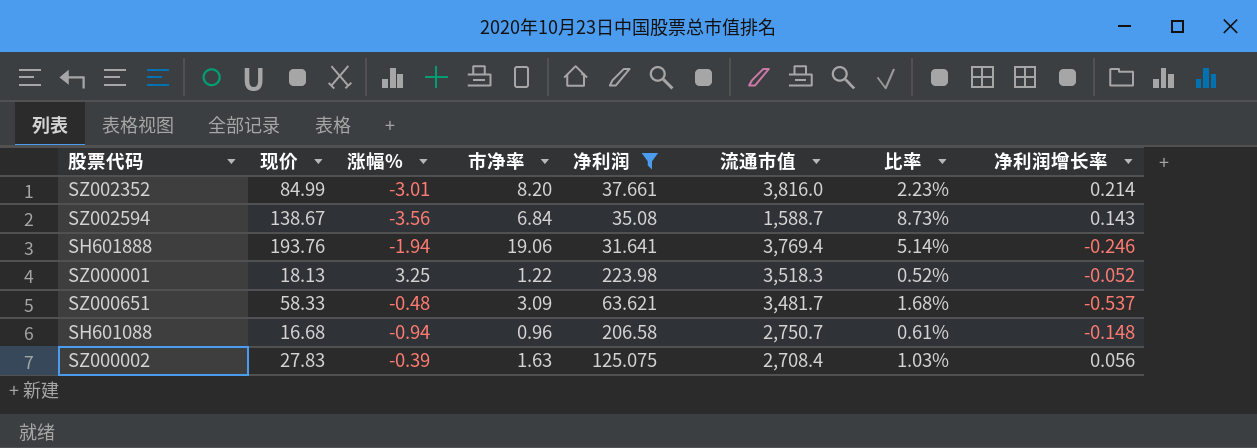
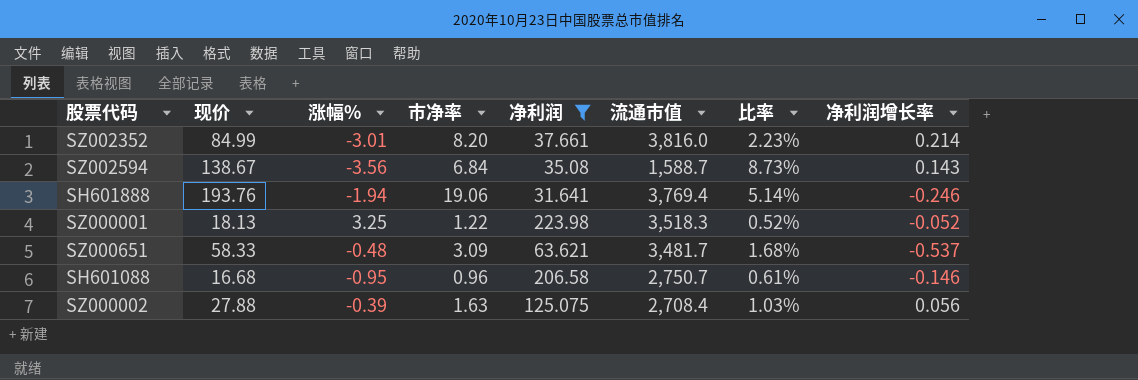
SH601088 | 涨幅%: -0.94 -> -0.95
SH601088 | 净利润增长率: -0.148 -> -0.146
SZ000002 | 现价: 27.83 -> 27.88

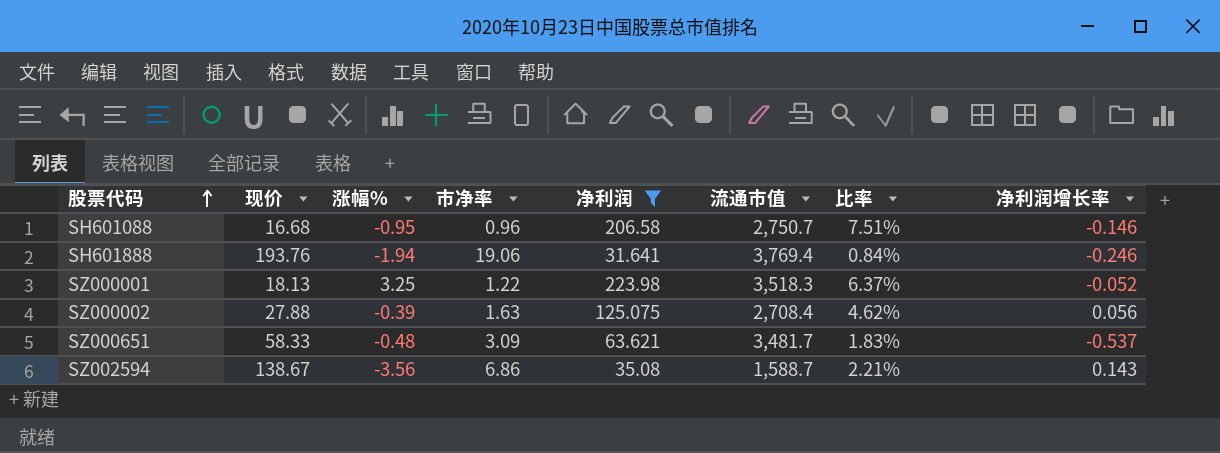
row order: none -> 股票代码 ascending
column 比率 | formula: [现价] / [流通市值] -> [净利润] / [流通市值]
row SZ002352: 84.99 | -3.01 | 8.20 | 37.661 | 3,816.0 | 2.23% | 0.214 -> none
SZ002594 | 市净率: 6.84 -> 6.86

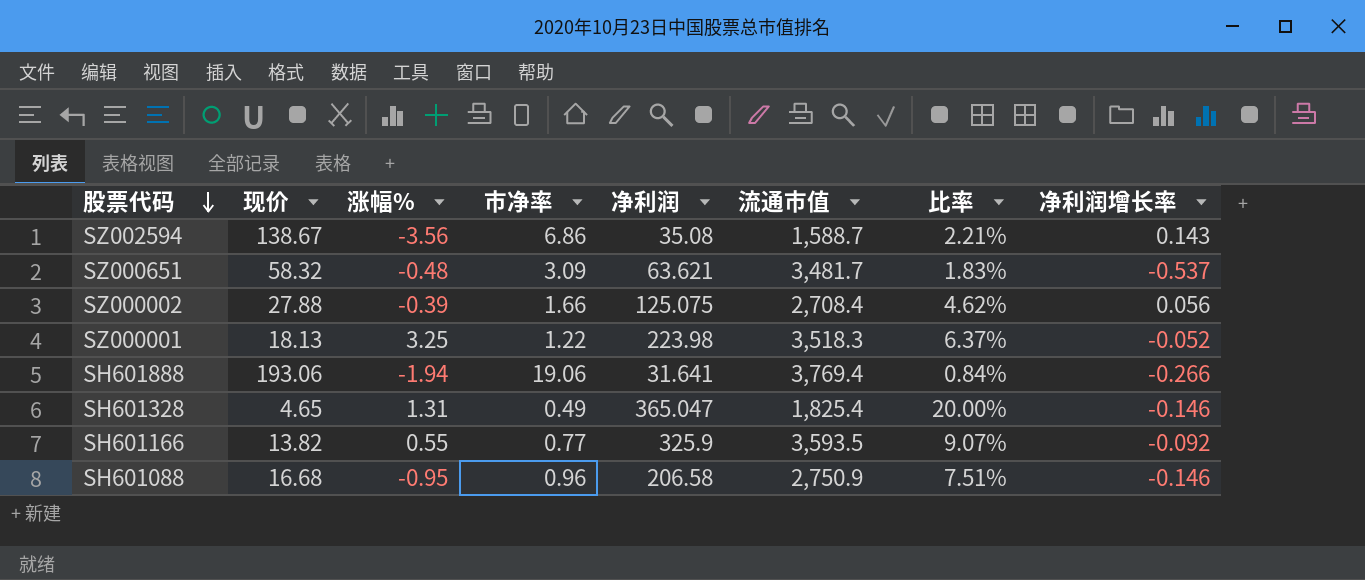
filter: 净利润 <= 223.98 -> none
row order: 股票代码 ascending -> 股票代码 descending
SZ000651 | 现价: 58.33 -> 58.32
SZ000002 | 市净率: 1.63 -> 1.66
SH601888 | 现价: 193.76 -> 193.06
SH601888 | 净利润增长率: -0.246 -> -0.266
SH601088 | 流通市值: 2,750.7 -> 2,750.9

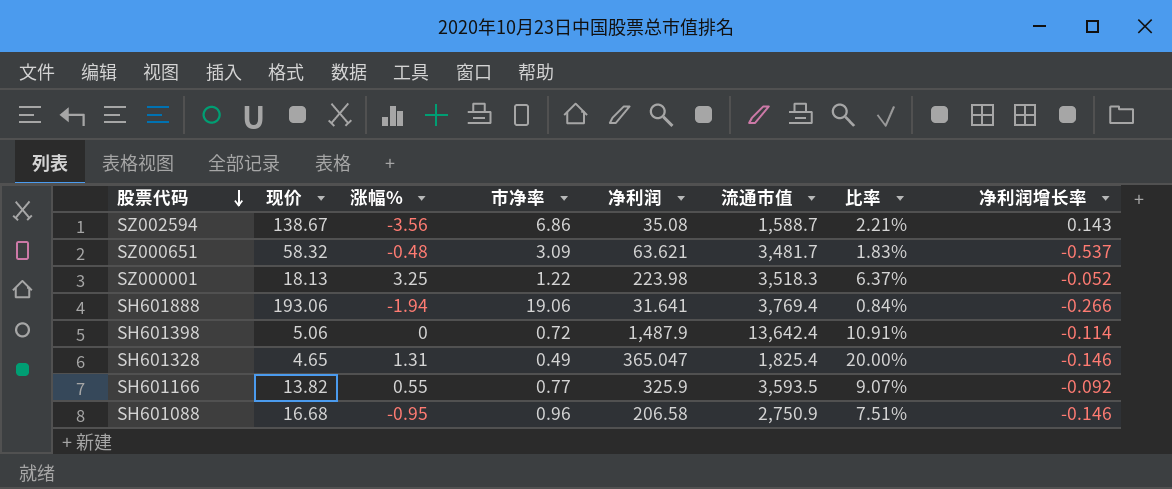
row SZ000002: 27.88 | -0.39 | 1.66 | 125.075 | 2,708.4 | 4.62% | 0.056 -> none
row SH601398: none -> 5.06 | 0 | 0.72 | 1,487.9 | 13,642.4 | 10.91% | -0.114

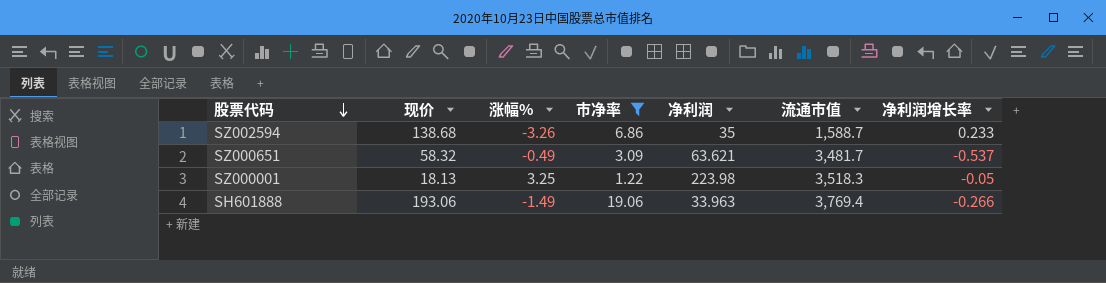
filter: none -> 市净率 >= 1.22
column 比率 | formula: [净利润] / [流通市值] -> none
SZ002594 | 现价: 138.67 -> 138.68
SZ002594 | 涨幅%: -3.56 -> -3.26
SZ002594 | 净利润: 35.08 -> 35
SZ002594 | 净利润增长率: 0.143 -> 0.233
SZ000651 | 涨幅%: -0.48 -> -0.49
SZ000001 | 净利润增长率: -0.052 -> -0.05
SH601888 | 涨幅%: -1.94 -> -1.49
SH601888 | 净利润: 31.641 -> 33.963

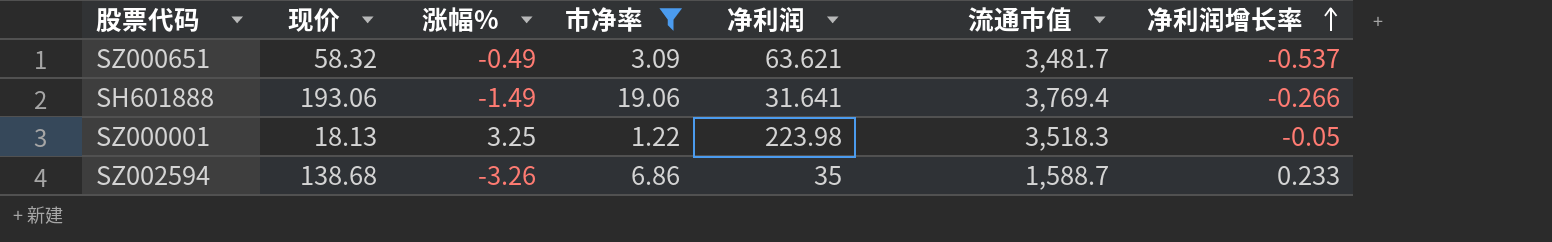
row order: 股票代码 descending -> 净利润增长率 ascending
SH601888 | 净利润: 33.963 -> 31.641

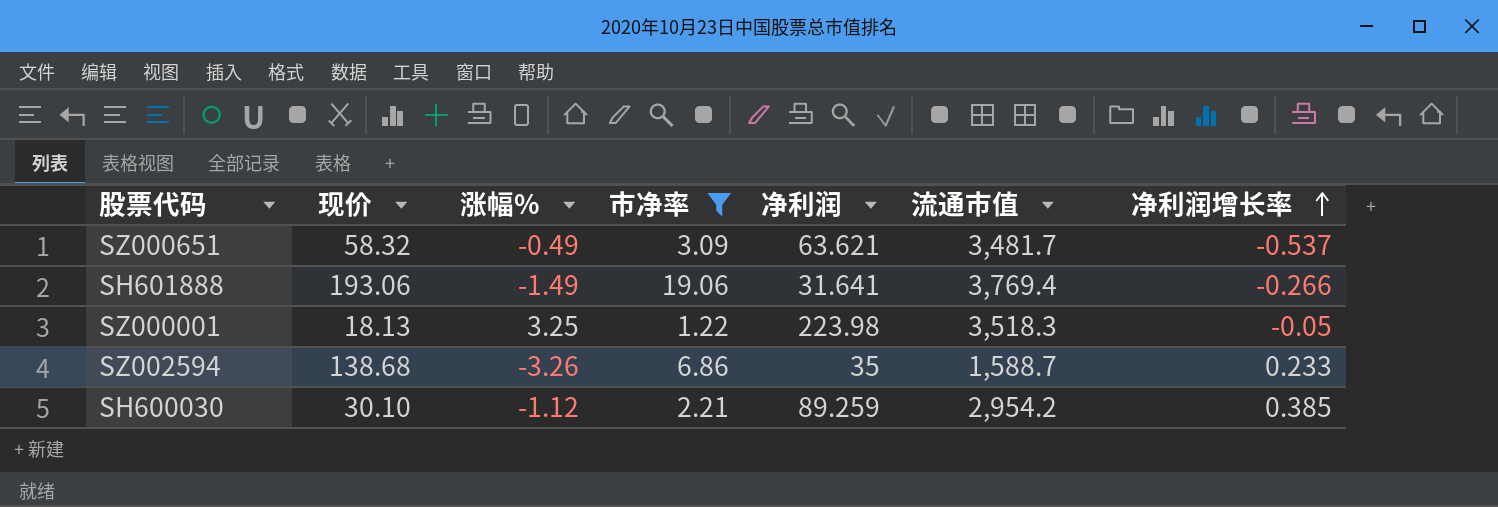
row SH600030: none -> 30.10 | -1.12 | 2.21 | 89.259 | 2,954.2 | 0.385

